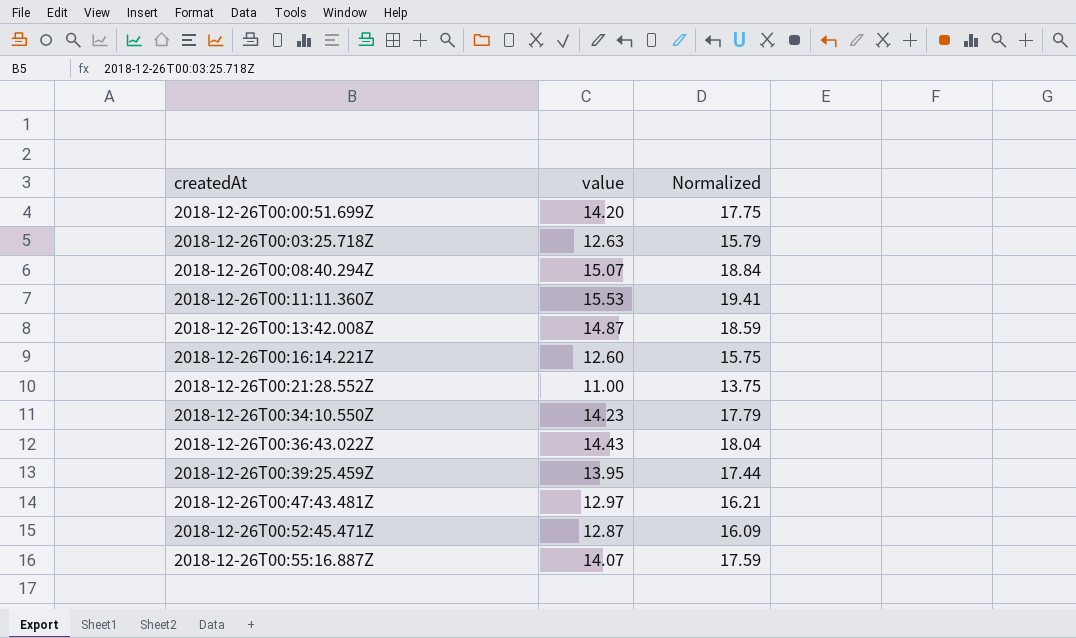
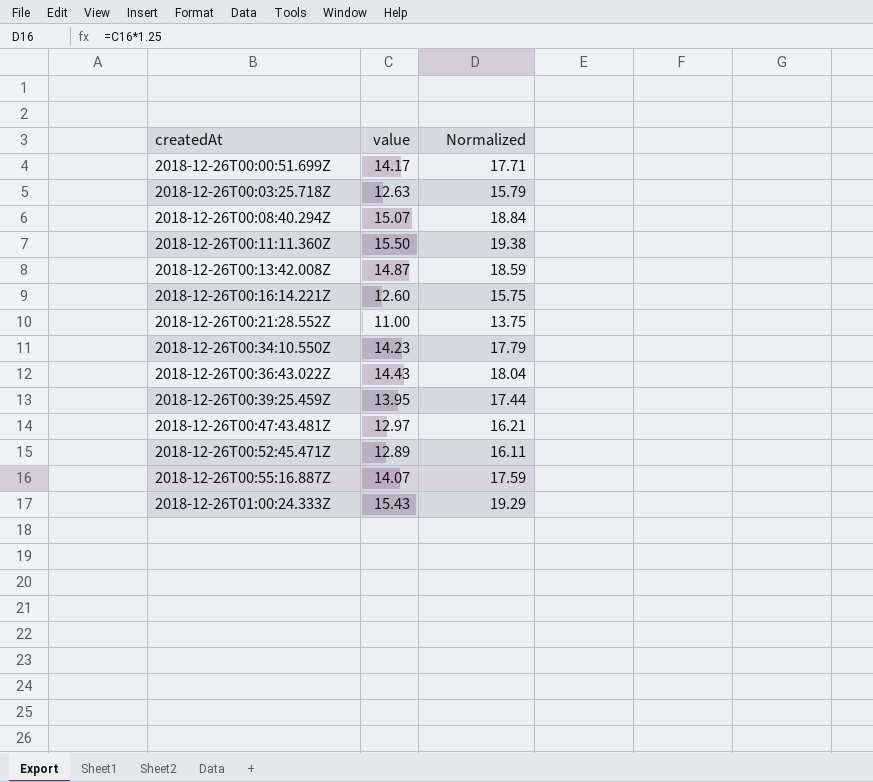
2018-12-26T00:00:51.699Z | value: 14.20 -> 14.17
2018-12-26T00:00:51.699Z | Normalized: 17.75 -> 17.71
2018-12-26T00:11:11.360Z | value: 15.53 -> 15.50
2018-12-26T00:11:11.360Z | Normalized: 19.41 -> 19.38
2018-12-26T00:52:45.471Z | value: 12.87 -> 12.89
2018-12-26T00:52:45.471Z | Normalized: 16.09 -> 16.11
row 2018-12-26T01:00:24.333Z: none -> 15.43 | 19.29

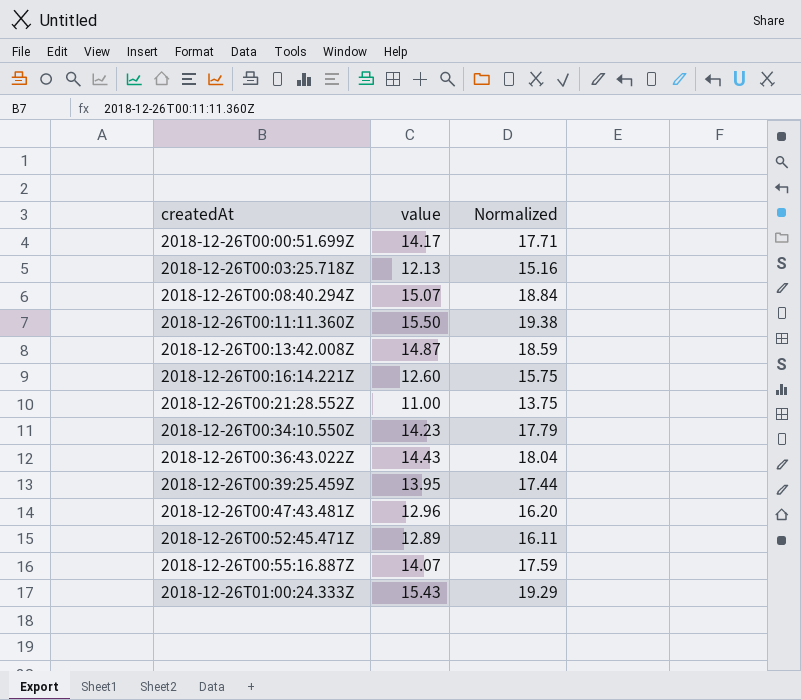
2018-12-26T00:03:25.718Z | value: 12.63 -> 12.13
2018-12-26T00:03:25.718Z | Normalized: 15.79 -> 15.16
2018-12-26T00:47:43.481Z | value: 12.97 -> 12.96
2018-12-26T00:47:43.481Z | Normalized: 16.21 -> 16.20

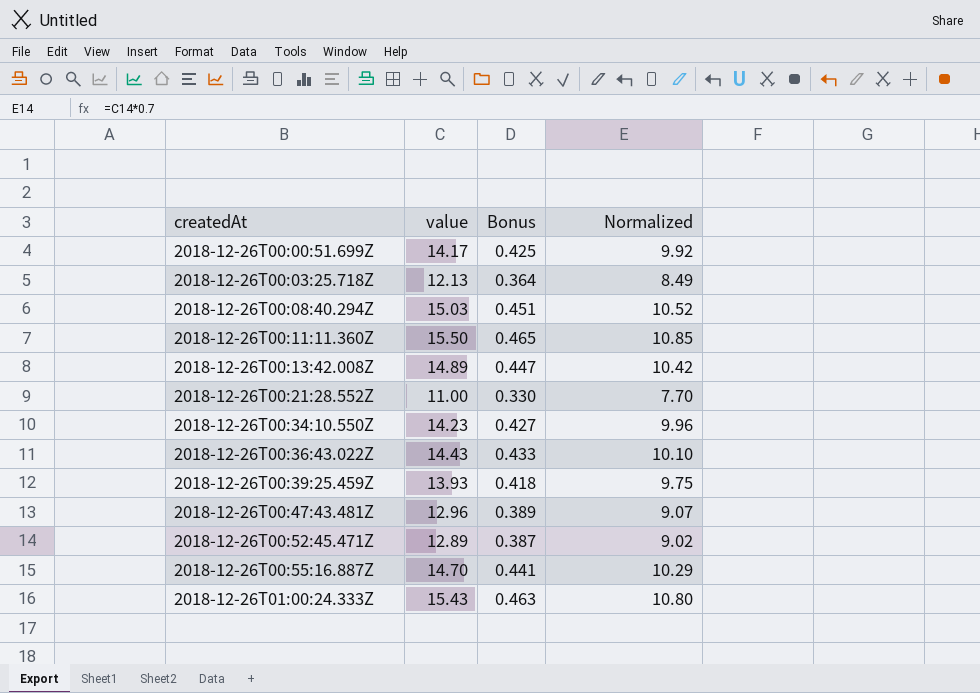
column Bonus | formula: none -> [value] * 0.03
column Normalized | formula: [value] * 1.25 -> [value] * 0.7
row 2018-12-26T00:16:14.221Z: 12.60 | 15.75 -> none
2018-12-26T00:08:40.294Z | value: 15.07 -> 15.03
2018-12-26T00:13:42.008Z | value: 14.87 -> 14.89
2018-12-26T00:39:25.459Z | value: 13.95 -> 13.93
2018-12-26T00:55:16.887Z | value: 14.07 -> 14.70

